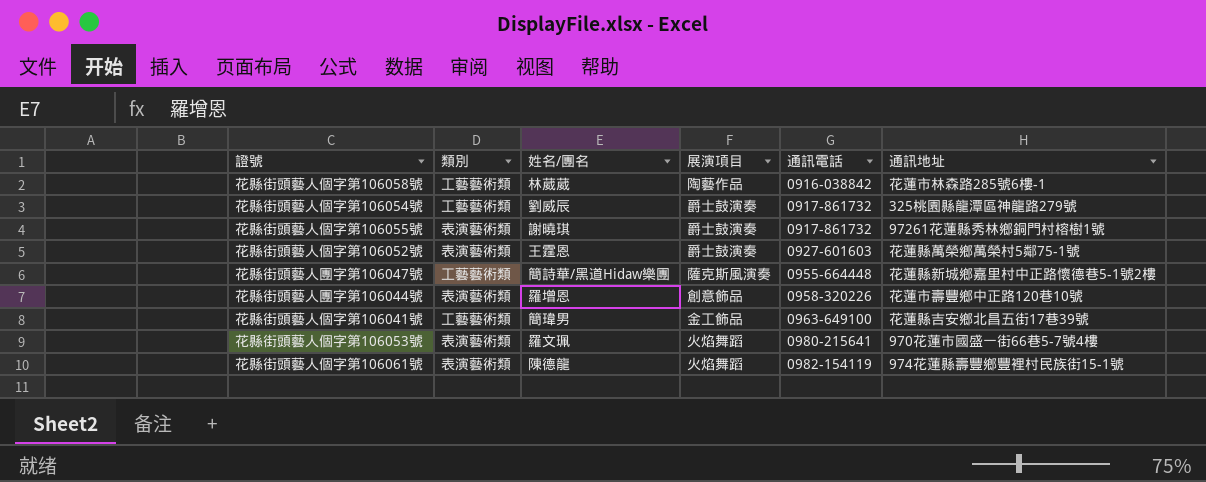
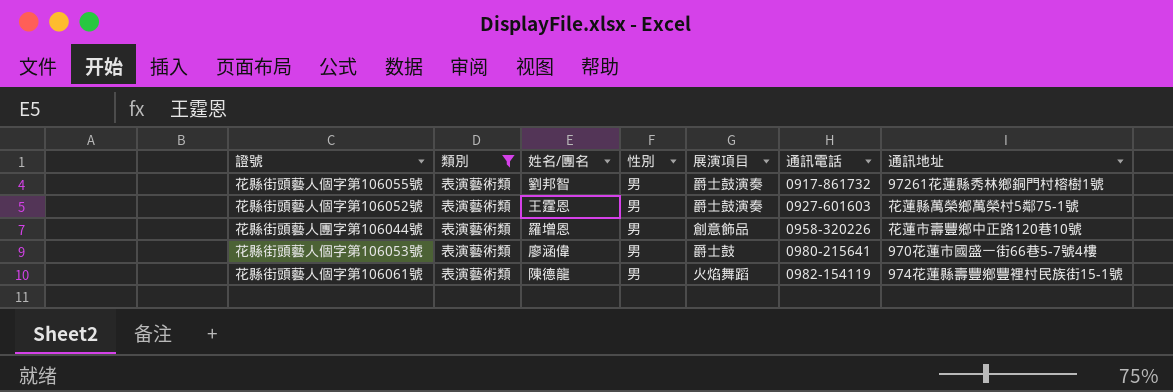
filter: none -> 類別 = 表演藝術類
column 性別 | position: none -> 4
花縣街頭藝人個字第106055號 | 姓名/團名: 謝曉琪 -> 劉邦智
花縣街頭藝人個字第106053號 | 姓名/團名: 羅文珮 -> 廖涵偉
花縣街頭藝人個字第106053號 | 展演項目: 火焰舞蹈 -> 爵士鼓

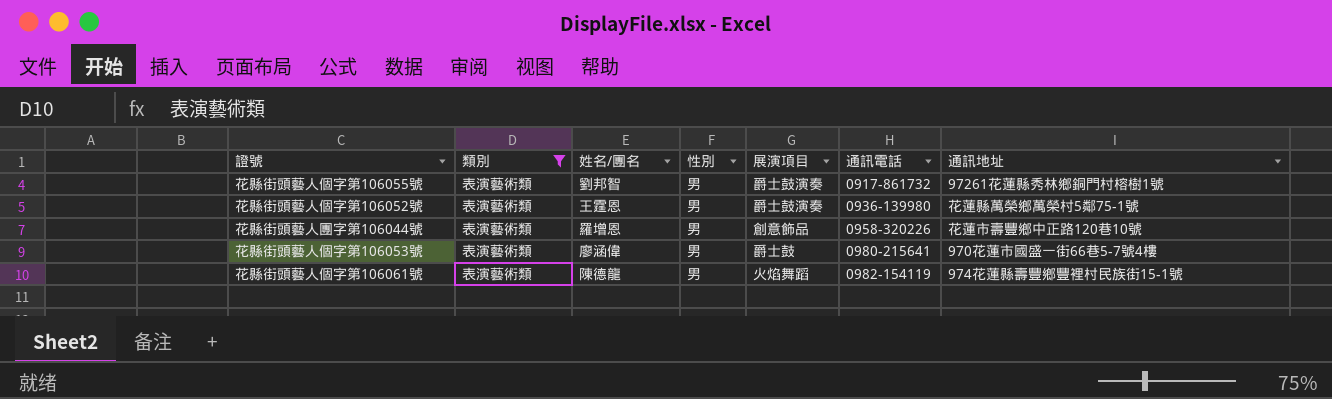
花縣街頭藝人個字第106052號 | 通訊電話: 0927-601603 -> 0936-139980

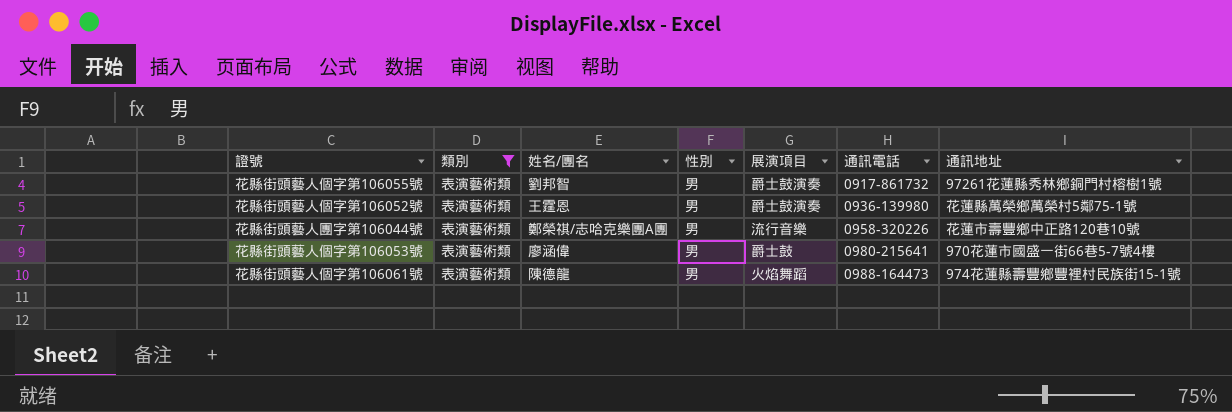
花縣街頭藝人團字第106044號 | 姓名/團名: 羅增恩 -> 鄭榮祺/志哈克樂團A團
花縣街頭藝人團字第106044號 | 展演項目: 創意飾品 -> 流行音樂
花縣街頭藝人個字第106061號 | 通訊電話: 0982-154119 -> 0988-164473

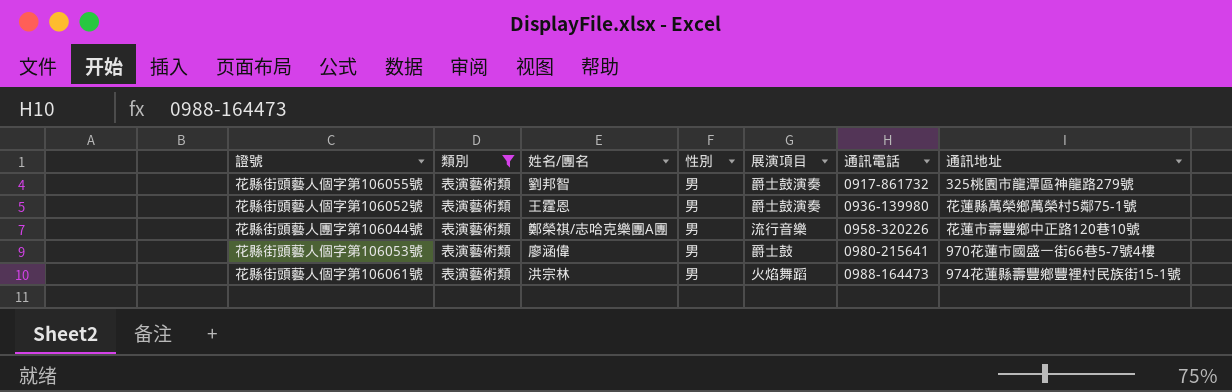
花縣街頭藝人個字第106055號 | 通訊地址: 97261花蓮縣秀林鄉銅門村榕樹1號 -> 325桃園市龍潭區神龍路279號
花縣街頭藝人個字第106061號 | 姓名/團名: 陳德龍 -> 洪宗林

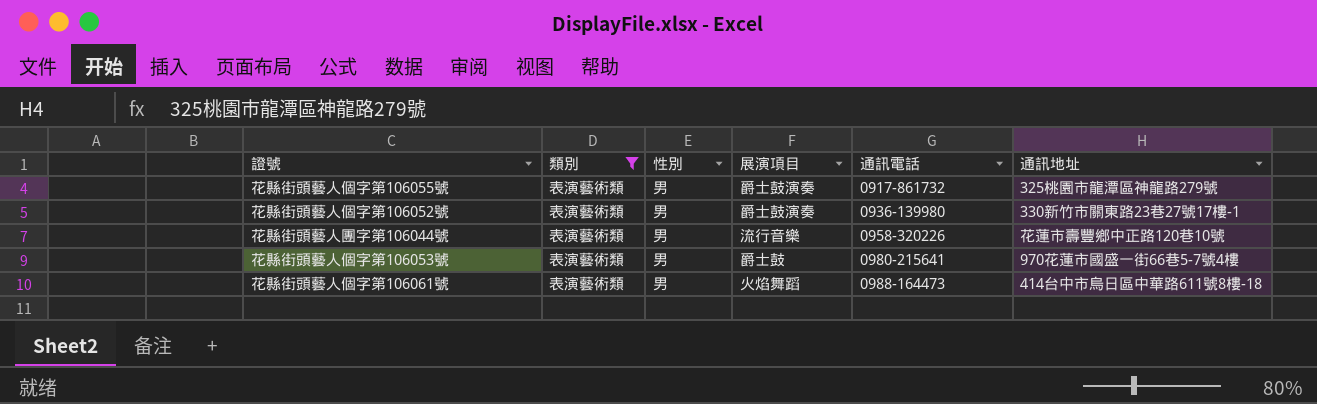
column 姓名/團名 | position: 3 -> none
花縣街頭藝人個字第106052號 | 通訊地址: 花蓮縣萬榮鄉萬榮村5鄰75-1號 -> 330新竹市關東路23巷27號17樓-1
花縣街頭藝人個字第106061號 | 通訊地址: 974花蓮縣壽豐鄉豐裡村民族街15-1號 -> 414台中市烏日區中華路611號8樓-18

